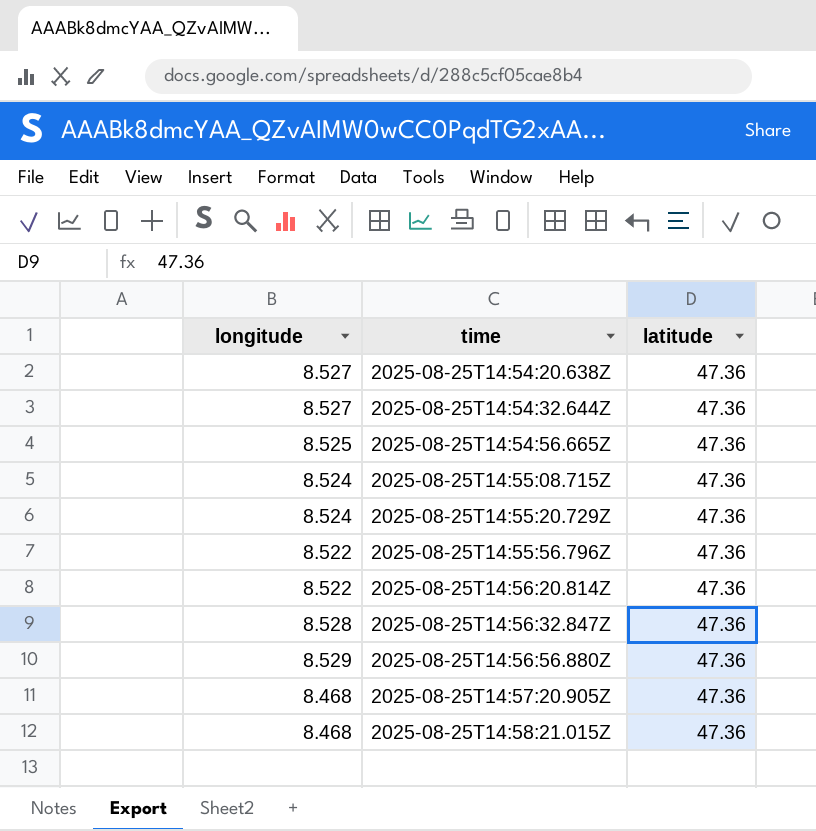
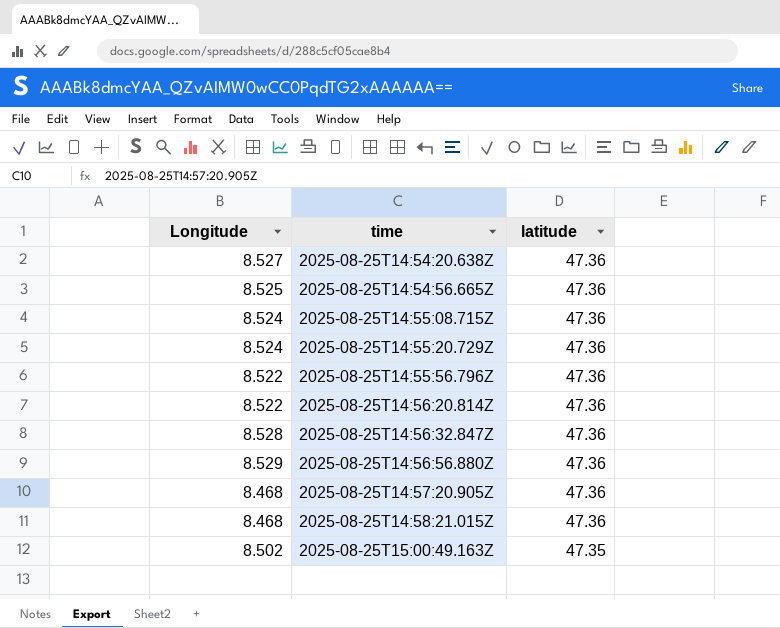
column name: longitude -> Longitude
row 2025-08-25T14:54:32.644Z: 8.527 | 47.36 -> none
row 2025-08-25T15:00:49.163Z: none -> 8.502 | 47.35

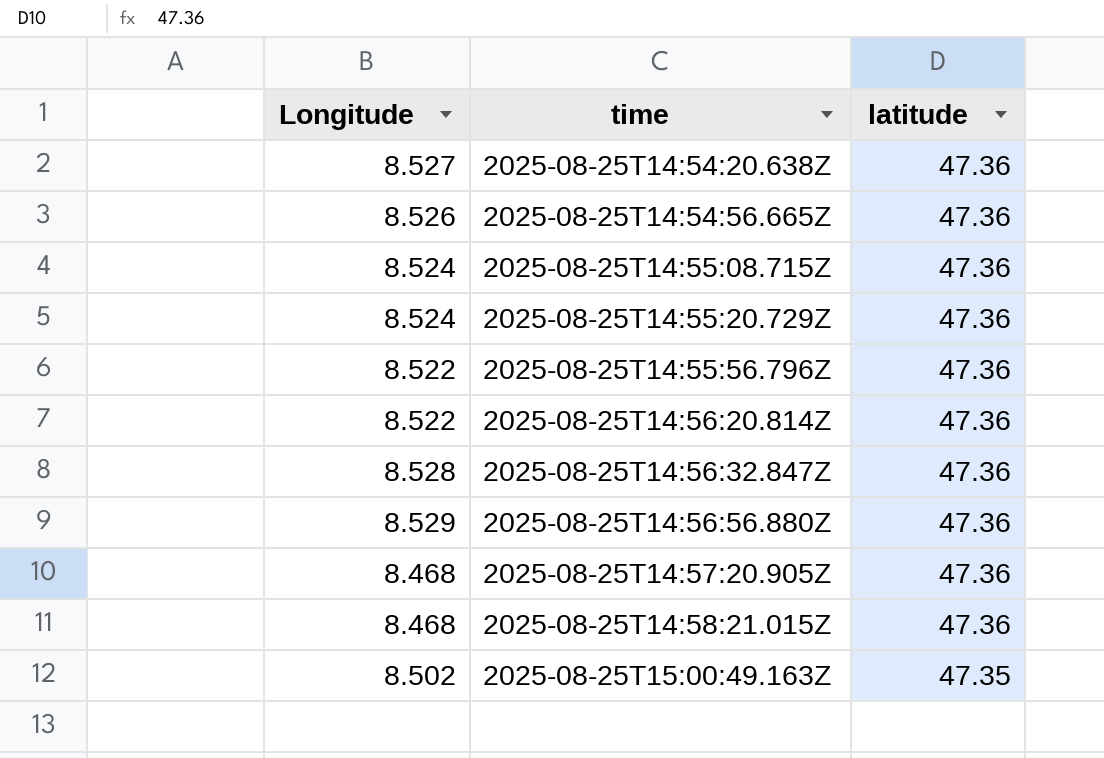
2025-08-25T14:54:56.665Z | Longitude: 8.525 -> 8.526

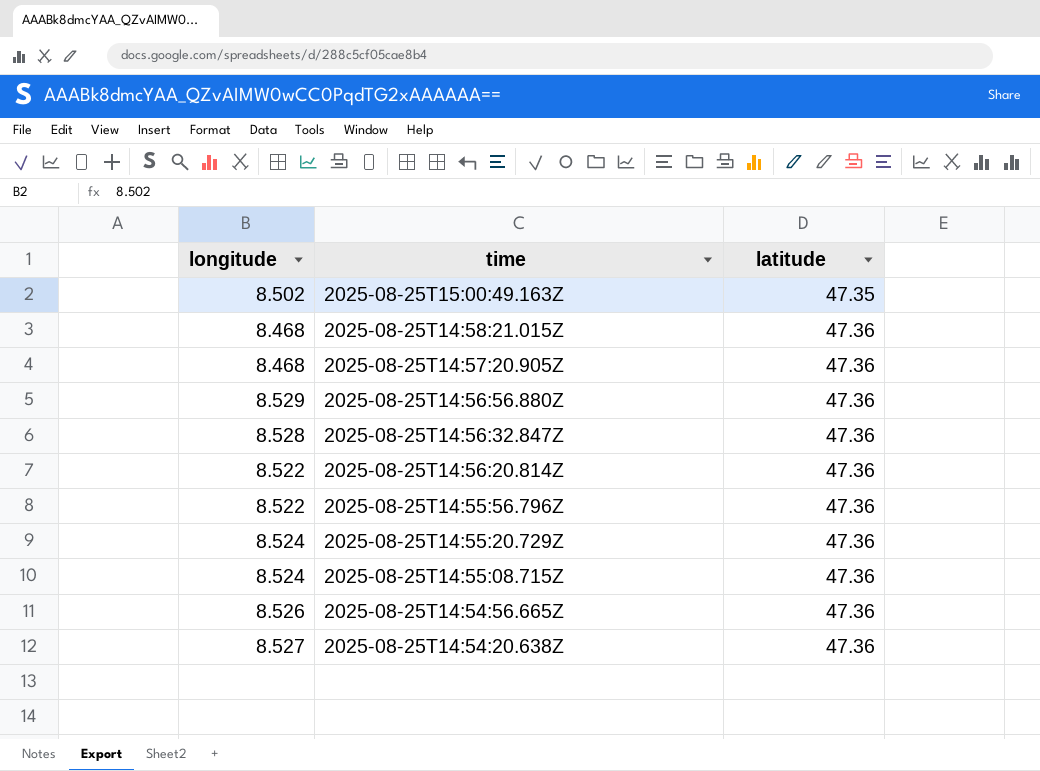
row order: time ascending -> time descending
column name: Longitude -> longitude

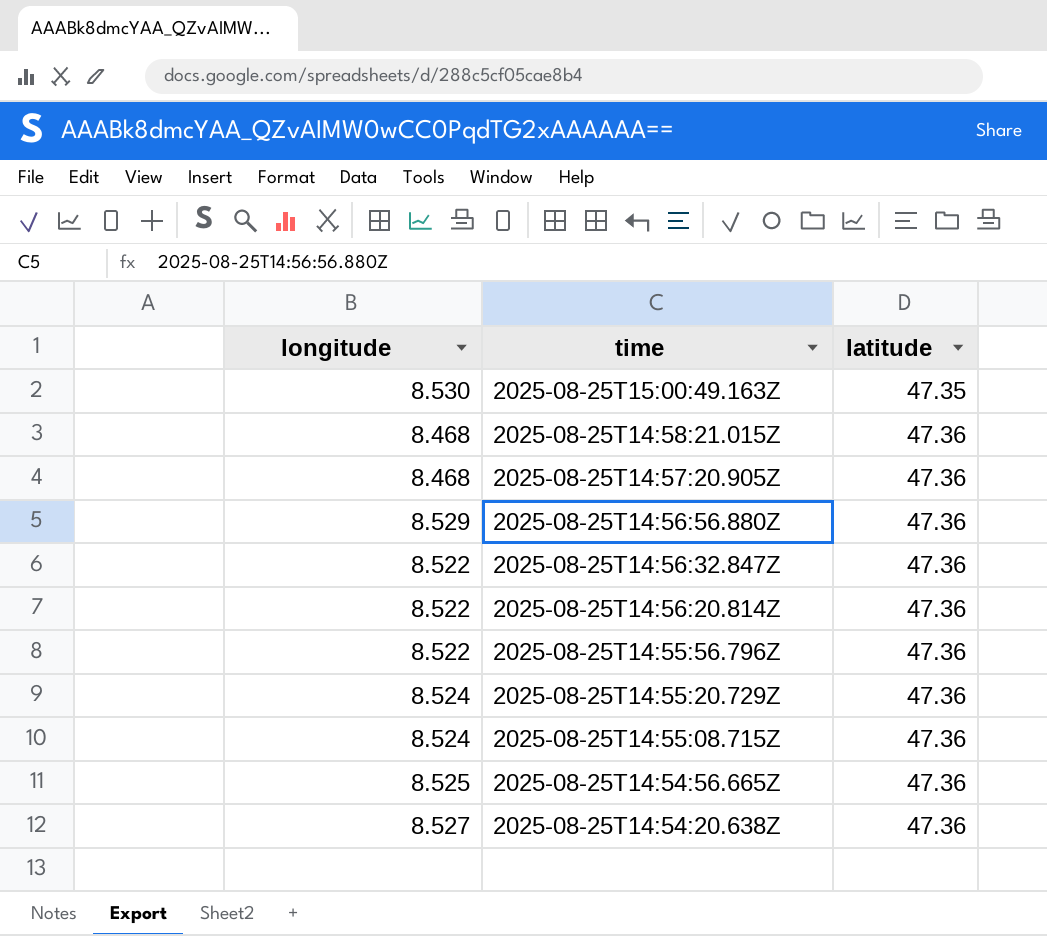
2025-08-25T15:00:49.163Z | longitude: 8.502 -> 8.530
2025-08-25T14:56:32.847Z | longitude: 8.528 -> 8.522
2025-08-25T14:54:56.665Z | longitude: 8.526 -> 8.525

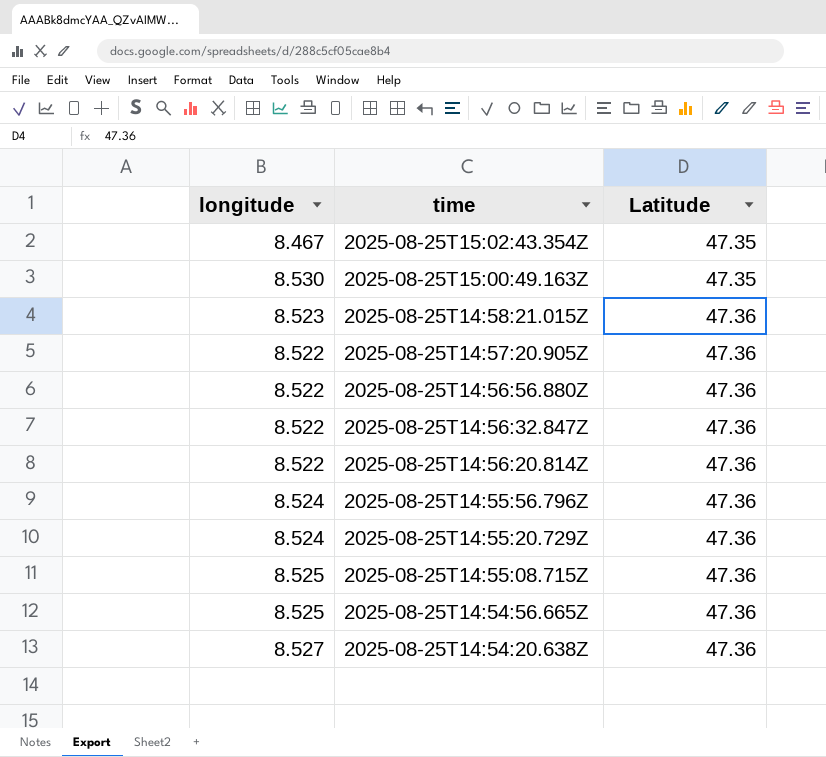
column name: latitude -> Latitude
row 2025-08-25T15:02:43.354Z: none -> 8.467 | 47.35
2025-08-25T14:58:21.015Z | longitude: 8.468 -> 8.523
2025-08-25T14:57:20.905Z | longitude: 8.468 -> 8.522
2025-08-25T14:56:56.880Z | longitude: 8.529 -> 8.522
2025-08-25T14:55:56.796Z | longitude: 8.522 -> 8.524
2025-08-25T14:55:08.715Z | longitude: 8.524 -> 8.525

